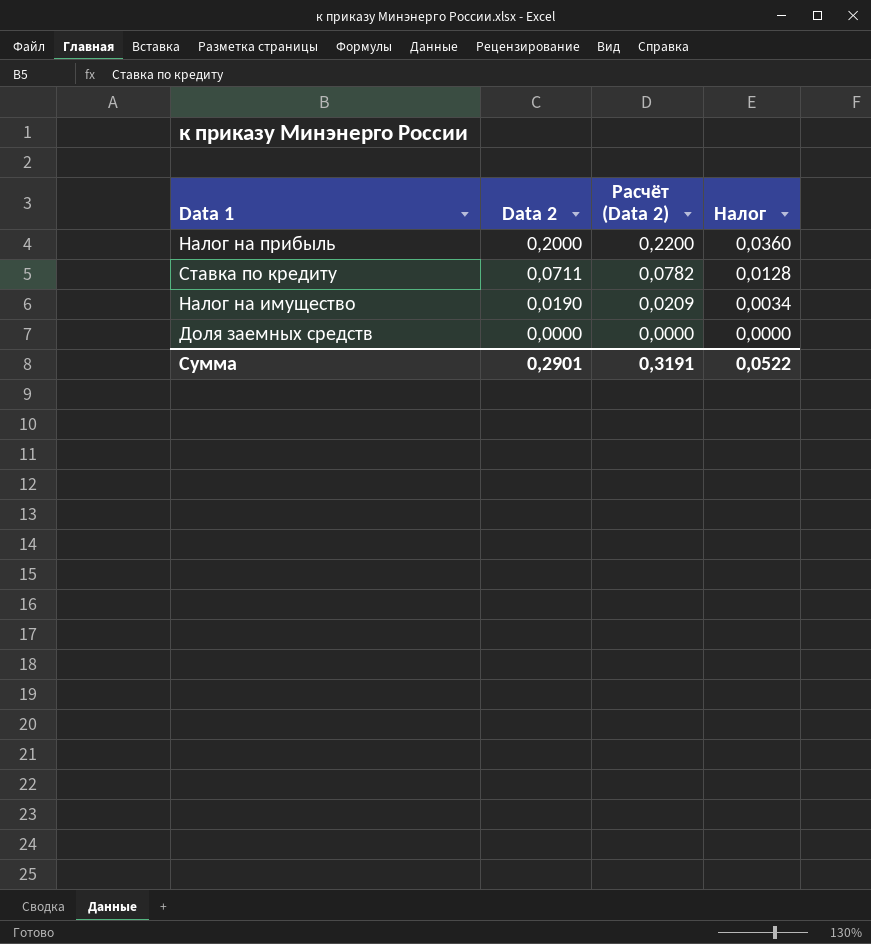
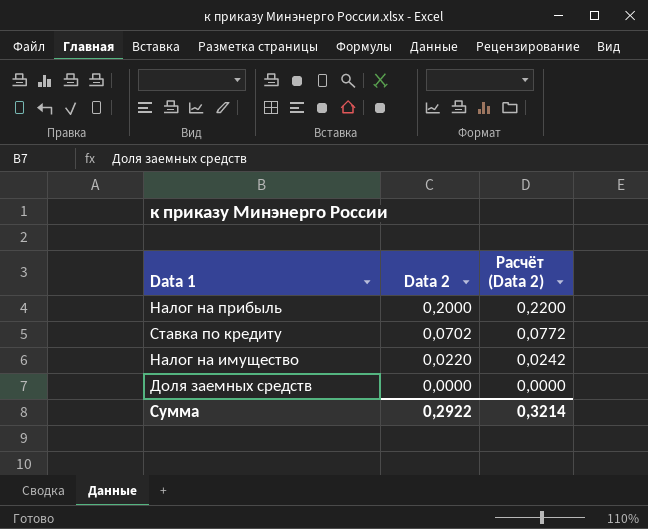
column Налог | formula: [Data 2] * 0,18 -> none
Ставка по кредиту | Data 2: 0,0711 -> 0,0702
Ставка по кредиту | Расчёт (Data 2): 0,0782 -> 0,0772
Налог на имущество | Data 2: 0,0190 -> 0,0220
Налог на имущество | Расчёт (Data 2): 0,0209 -> 0,0242
Сумма | Data 2: 0,2901 -> 0,2922
Сумма | Расчёт (Data 2): 0,3191 -> 0,3214

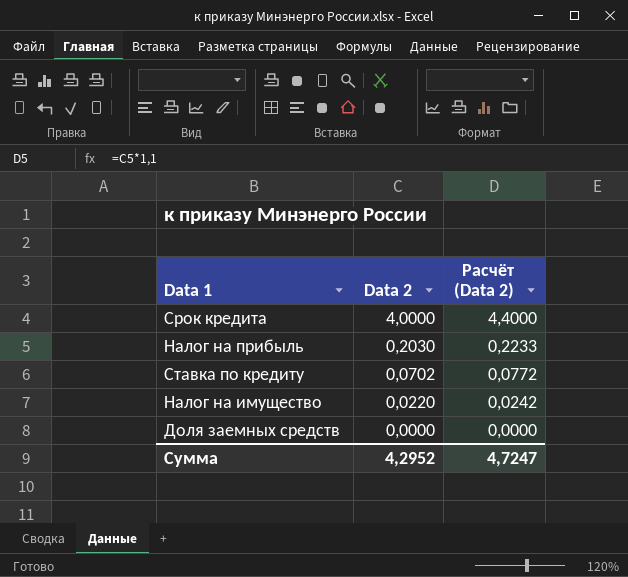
row Срок кредита: none -> 4,0000 | 4,4000
Налог на прибыль | Data 2: 0,2000 -> 0,2030
Налог на прибыль | Расчёт (Data 2): 0,2200 -> 0,2233
Сумма | Data 2: 0,2922 -> 4,2952
Сумма | Расчёт (Data 2): 0,3214 -> 4,7247

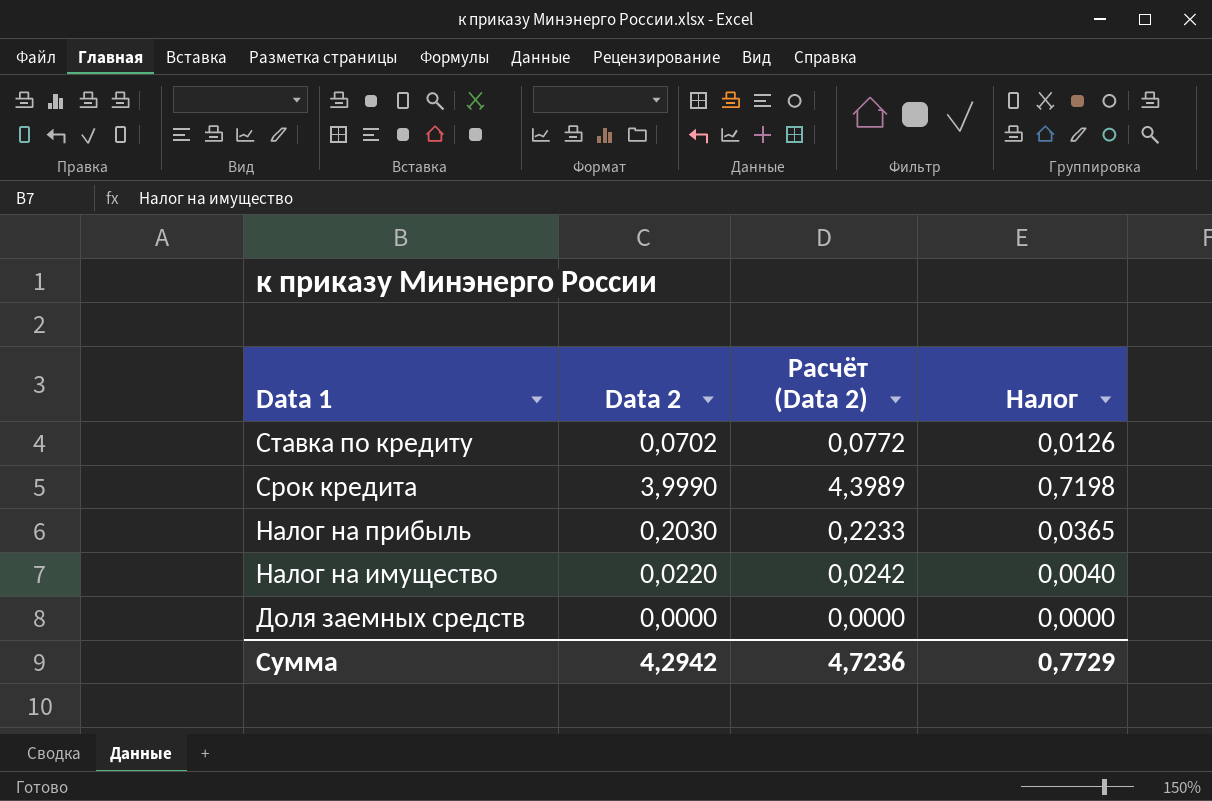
row order: Data 2 descending -> Data 1 descending
column Налог | formula: none -> [Data 2] * 0,18
Срок кредита | Data 2: 4,0000 -> 3,9990
Срок кредита | Расчёт (Data 2): 4,4000 -> 4,3989
Сумма | Data 2: 4,2952 -> 4,2942
Сумма | Расчёт (Data 2): 4,7247 -> 4,7236

